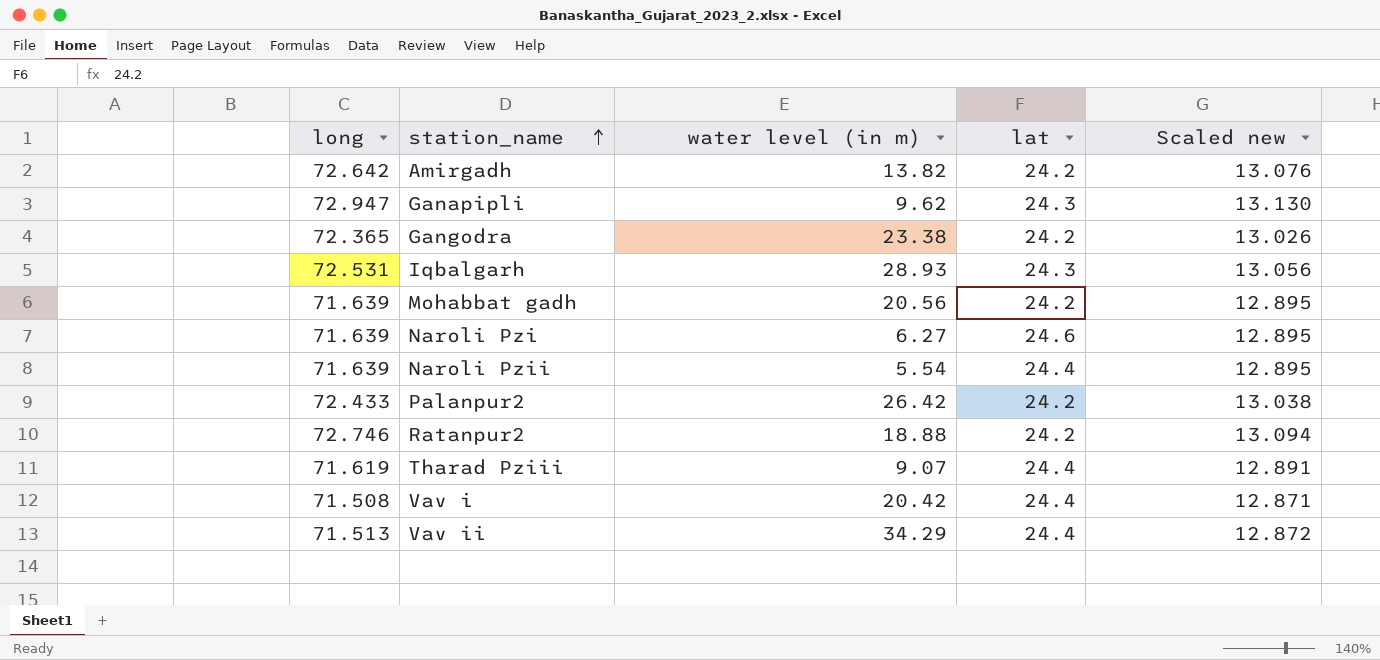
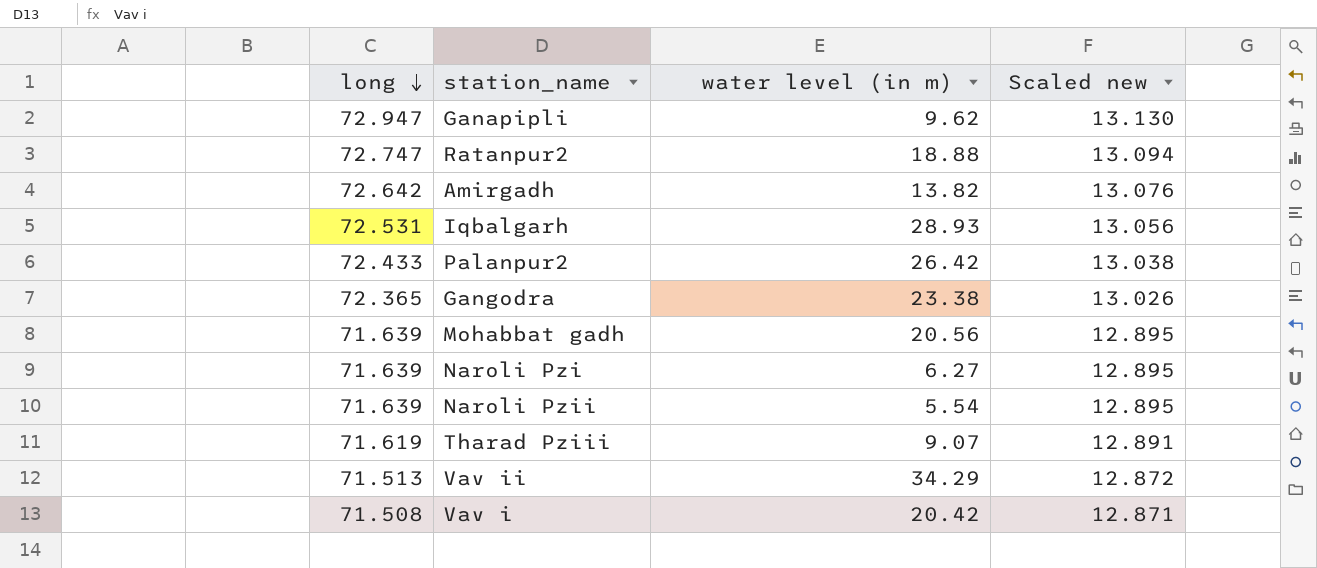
row order: station_name ascending -> long descending
column lat | position: 4 -> none
Ratanpur2 | long: 72.746 -> 72.747

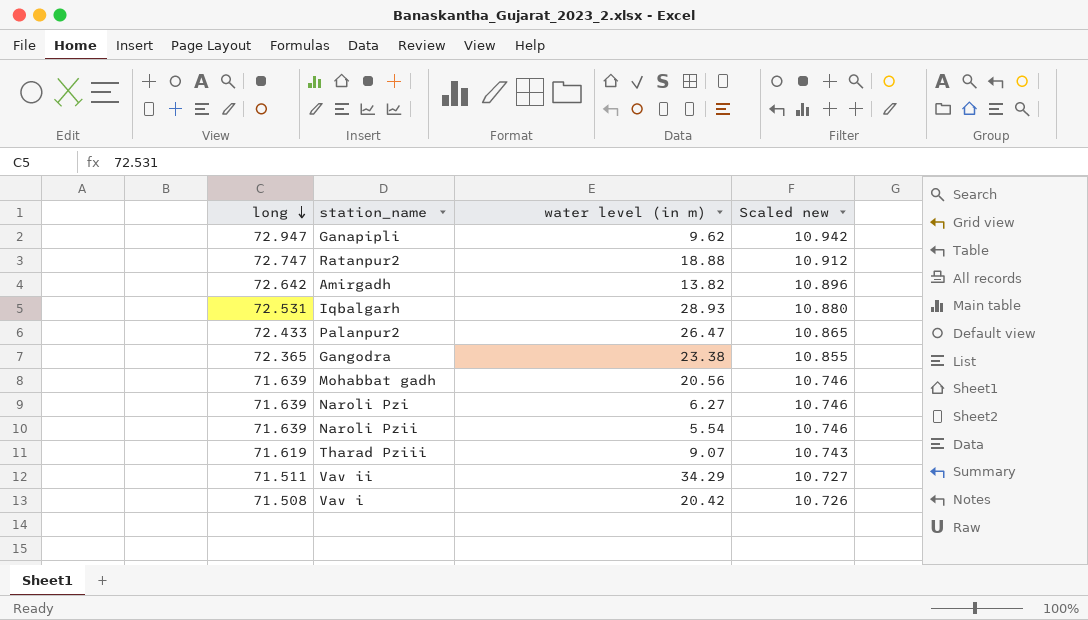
column Scaled new | formula: [long] * 0.18 -> [long] * 0.15
Palanpur2 | water level (in m): 26.42 -> 26.47
Vav ii | long: 71.513 -> 71.511

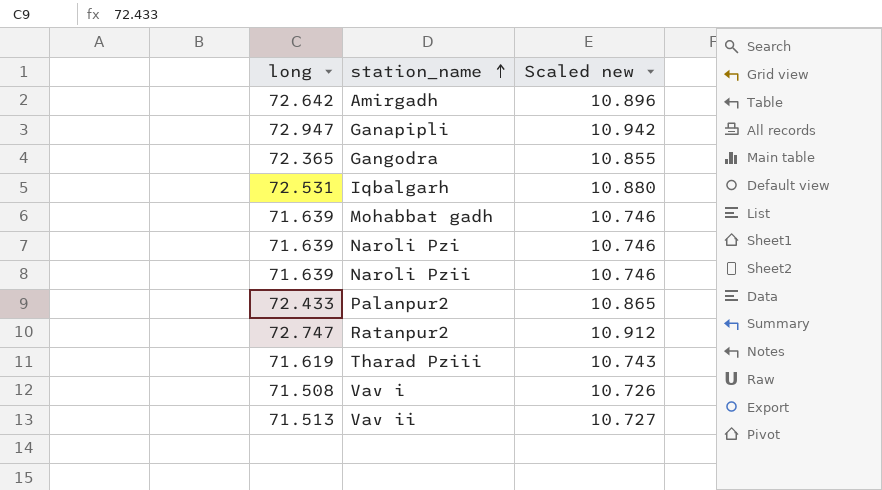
row order: long descending -> station_name ascending
column water level (in m) | position: 3 -> none
Vav ii | long: 71.511 -> 71.513

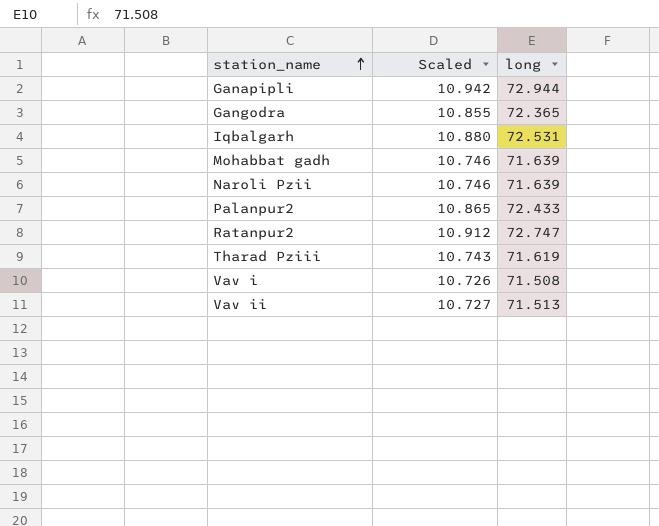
column name: Scaled new -> Scaled
column long | position: 1 -> 3
row Amirgadh: 72.642 | 10.896 -> none
row Naroli Pzi: 71.639 | 10.746 -> none
Ganapipli | long: 72.947 -> 72.944

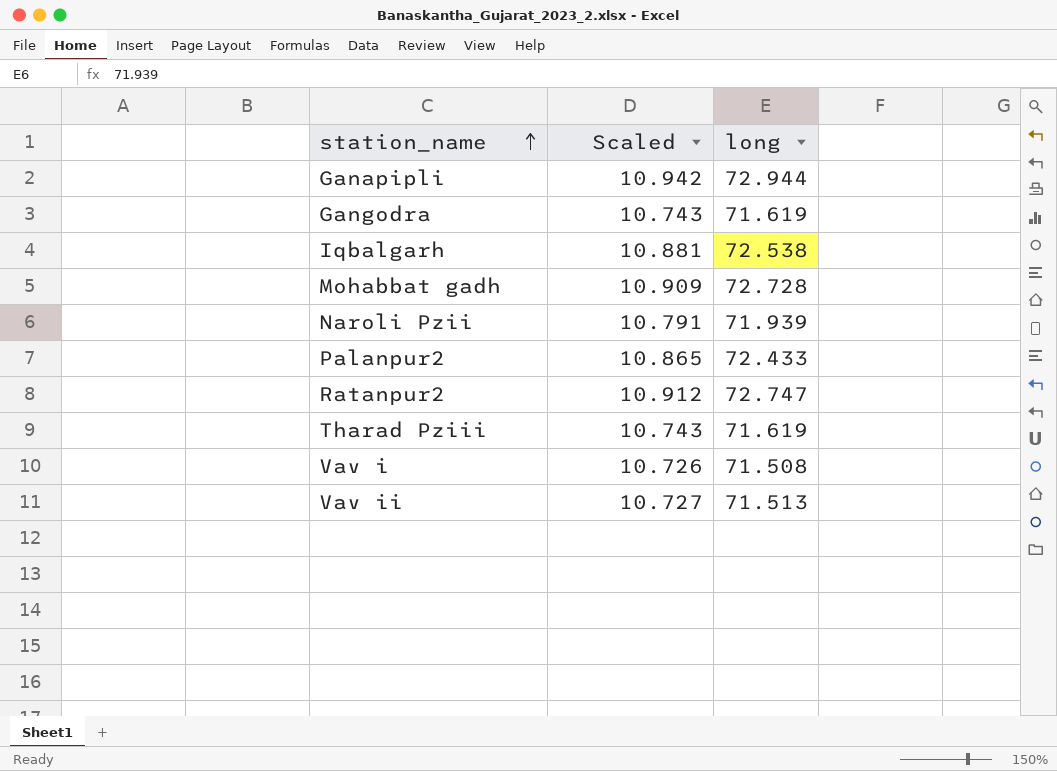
Gangodra | Scaled: 10.855 -> 10.743
Gangodra | long: 72.365 -> 71.619
Iqbalgarh | Scaled: 10.880 -> 10.881
Iqbalgarh | long: 72.531 -> 72.538
Mohabbat gadh | Scaled: 10.746 -> 10.909
Mohabbat gadh | long: 71.639 -> 72.728
Naroli Pzii | Scaled: 10.746 -> 10.791
Naroli Pzii | long: 71.639 -> 71.939

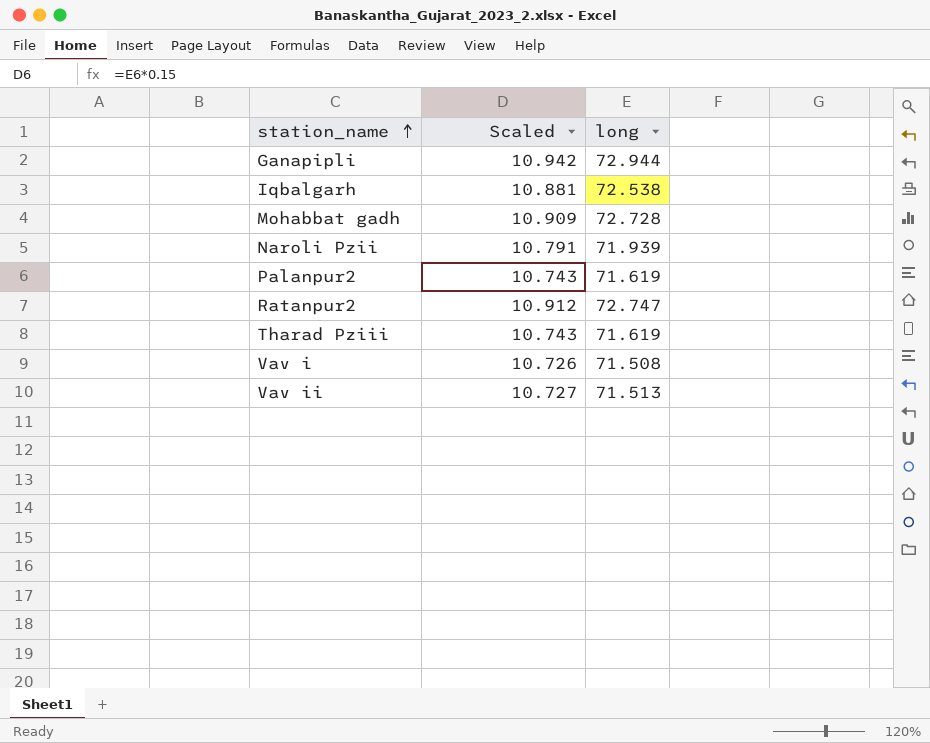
row Gangodra: 10.743 | 71.619 -> none
Palanpur2 | Scaled: 10.865 -> 10.743
Palanpur2 | long: 72.433 -> 71.619

